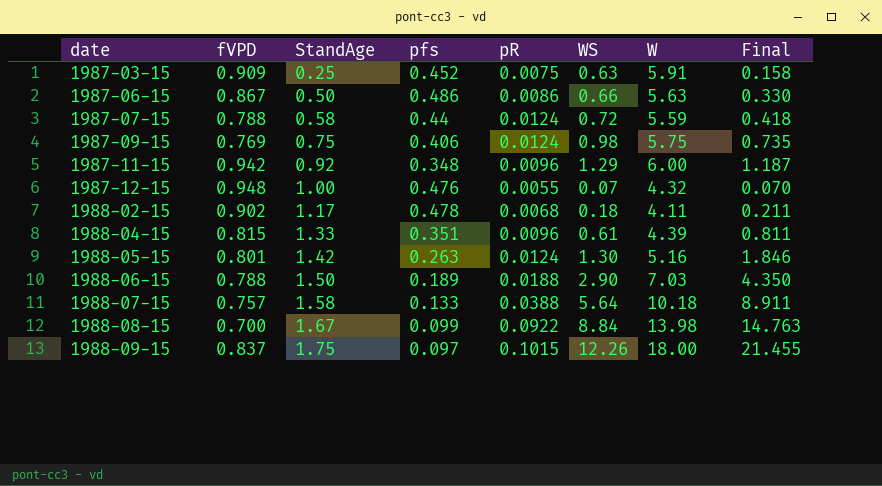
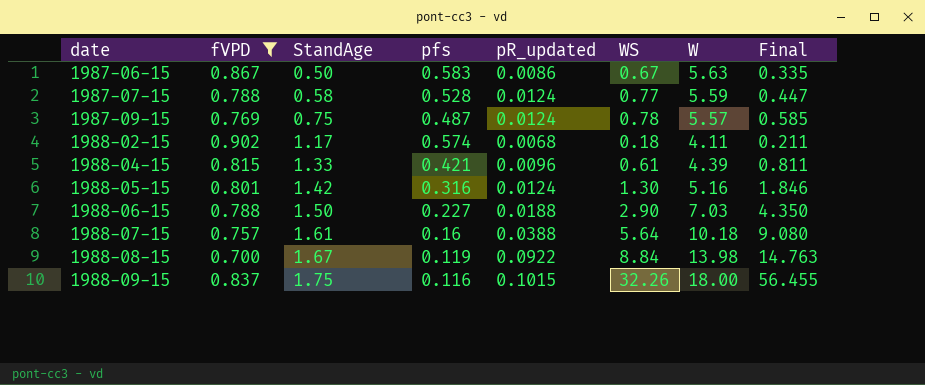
filter: none -> fVPD <= 0.902
column name: pR -> pR_updated
1987-06-15 | pfs: 0.486 -> 0.583
1987-06-15 | WS: 0.66 -> 0.67
1987-06-15 | Final: 0.330 -> 0.335
1987-07-15 | pfs: 0.44 -> 0.528
1987-07-15 | WS: 0.72 -> 0.77
1987-07-15 | Final: 0.418 -> 0.447
1987-09-15 | pfs: 0.406 -> 0.487
1987-09-15 | WS: 0.98 -> 0.78
1987-09-15 | W: 5.75 -> 5.57
1987-09-15 | Final: 0.735 -> 0.585
1988-02-15 | pfs: 0.478 -> 0.574
1988-04-15 | pfs: 0.351 -> 0.421
1988-05-15 | pfs: 0.263 -> 0.316
1988-06-15 | pfs: 0.189 -> 0.227
1988-07-15 | StandAge: 1.58 -> 1.61
1988-07-15 | pfs: 0.133 -> 0.16
1988-07-15 | Final: 8.911 -> 9.080
1988-08-15 | pfs: 0.099 -> 0.119
1988-09-15 | pfs: 0.097 -> 0.116
1988-09-15 | WS: 12.26 -> 32.26
1988-09-15 | Final: 21.455 -> 56.455

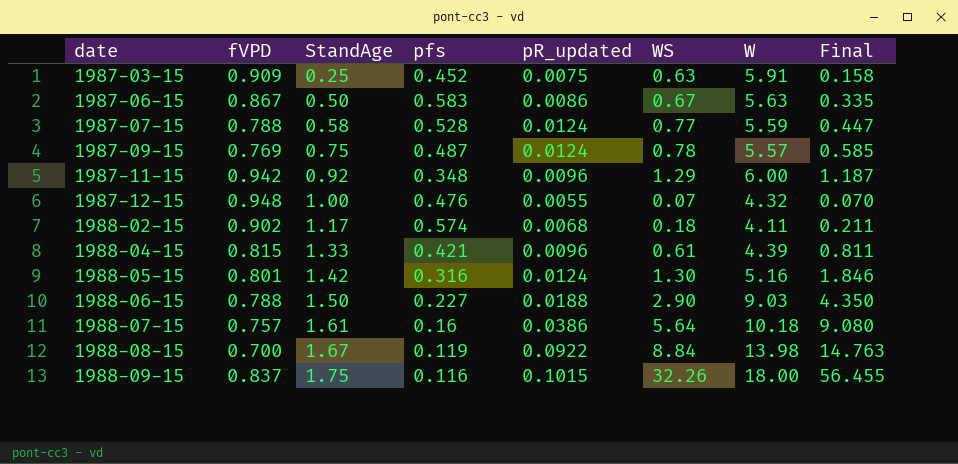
filter: fVPD <= 0.902 -> none
1988-06-15 | W: 7.03 -> 9.03
1988-07-15 | pR_updated: 0.0388 -> 0.0386

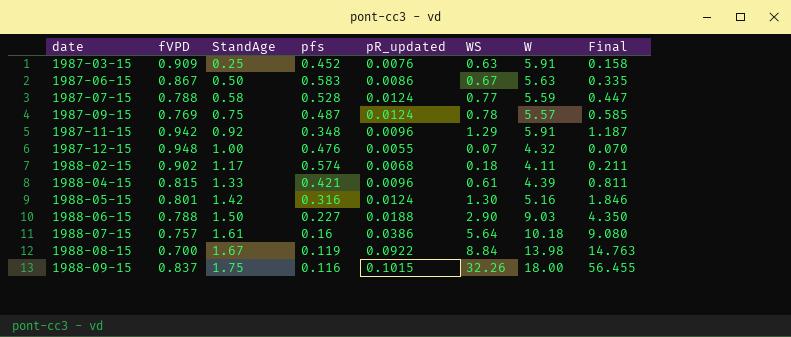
1987-03-15 | pR_updated: 0.0075 -> 0.0076
1987-11-15 | W: 6.00 -> 5.91

